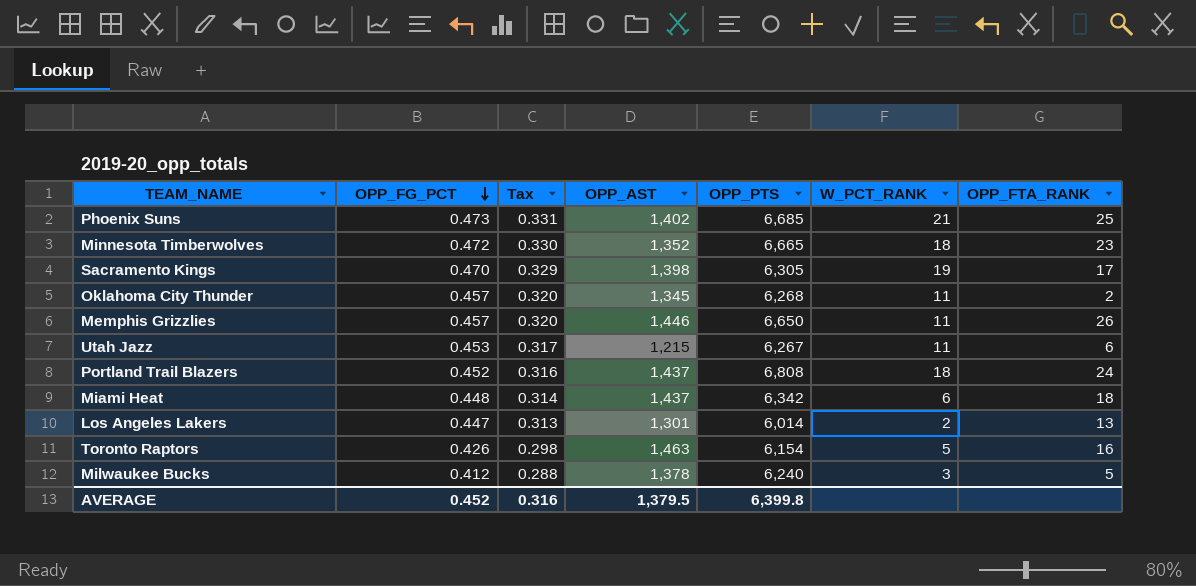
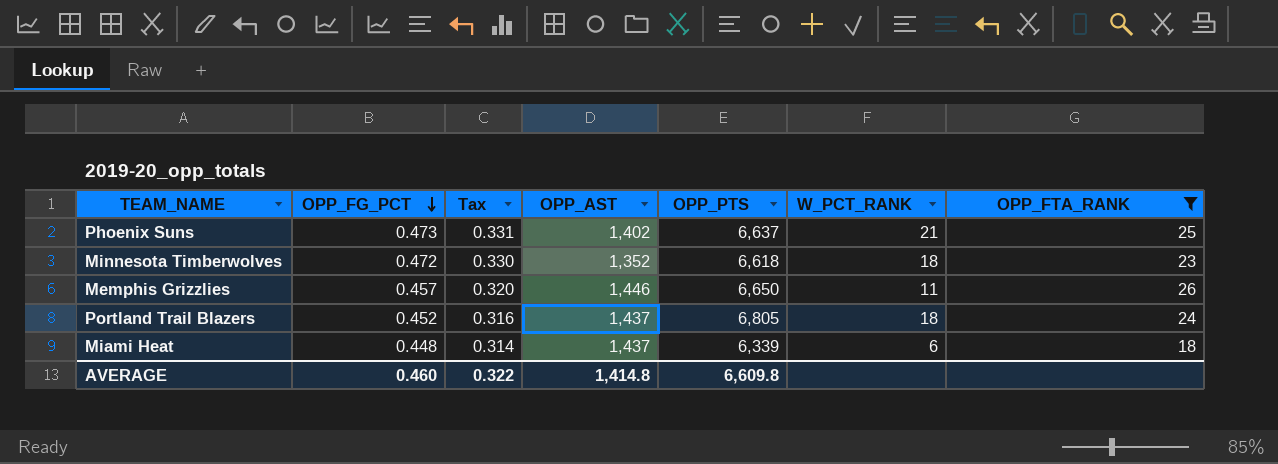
filter: none -> OPP_FTA_RANK >= 18
Phoenix Suns | OPP_PTS: 6,685 -> 6,637
Minnesota Timberwolves | OPP_PTS: 6,665 -> 6,618
Portland Trail Blazers | OPP_PTS: 6,808 -> 6,805
Miami Heat | OPP_PTS: 6,342 -> 6,339
AVERAGE | OPP_FG_PCT: 0.452 -> 0.460
AVERAGE | Tax: 0.316 -> 0.322
AVERAGE | OPP_AST: 1,379.5 -> 1,414.8
AVERAGE | OPP_PTS: 6,399.8 -> 6,609.8

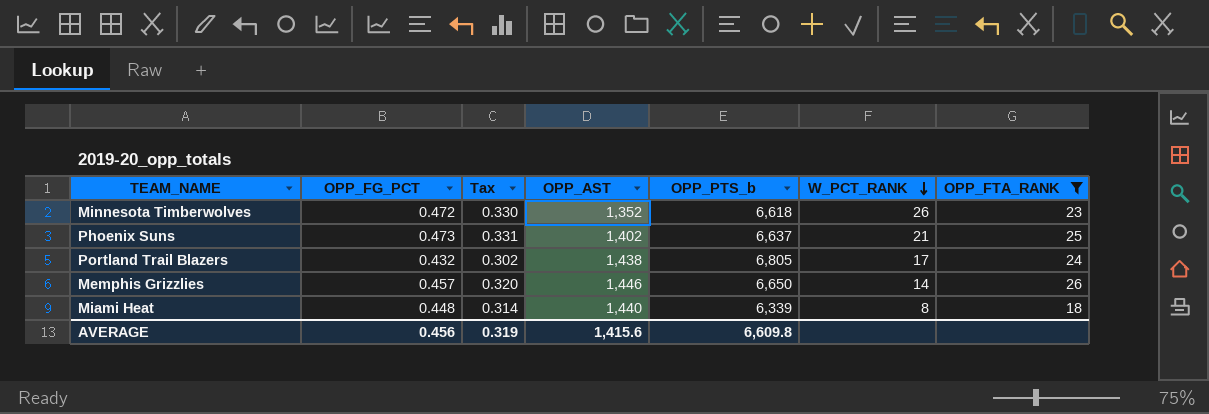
row order: OPP_FG_PCT descending -> W_PCT_RANK descending
column name: OPP_PTS -> OPP_PTS_b
Minnesota Timberwolves | W_PCT_RANK: 18 -> 26
Portland Trail Blazers | OPP_FG_PCT: 0.452 -> 0.432
Portland Trail Blazers | Tax: 0.316 -> 0.302
Portland Trail Blazers | OPP_AST: 1,437 -> 1,438
Portland Trail Blazers | W_PCT_RANK: 18 -> 17
Memphis Grizzlies | W_PCT_RANK: 11 -> 14
Miami Heat | OPP_AST: 1,437 -> 1,440
Miami Heat | W_PCT_RANK: 6 -> 8
AVERAGE | OPP_FG_PCT: 0.460 -> 0.456
AVERAGE | Tax: 0.322 -> 0.319
AVERAGE | OPP_AST: 1,414.8 -> 1,415.6

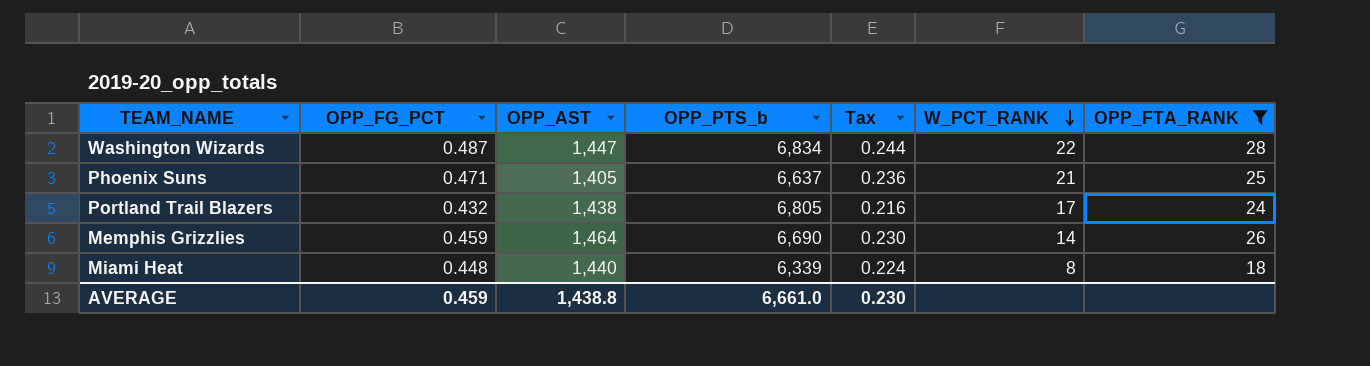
column Tax | formula: [OPP_FG_PCT] * 0.7 -> [OPP_FG_PCT] * 0.5
column Tax | position: 3 -> 5
row Minnesota Timberwolves: 0.472 | 0.330 | 1,352 | 6,618 | 26 | 23 -> none
row Washington Wizards: none -> 0.487 | 1,447 | 6,834 | 0.244 | 22 | 28
Phoenix Suns | OPP_FG_PCT: 0.473 -> 0.471
Phoenix Suns | OPP_AST: 1,402 -> 1,405
Memphis Grizzlies | OPP_FG_PCT: 0.457 -> 0.459
Memphis Grizzlies | OPP_AST: 1,446 -> 1,464
Memphis Grizzlies | OPP_PTS_b: 6,650 -> 6,690
AVERAGE | OPP_FG_PCT: 0.456 -> 0.459
AVERAGE | OPP_AST: 1,415.6 -> 1,438.8
AVERAGE | OPP_PTS_b: 6,609.8 -> 6,661.0
AVERAGE | Tax: 0.319 -> 0.230

